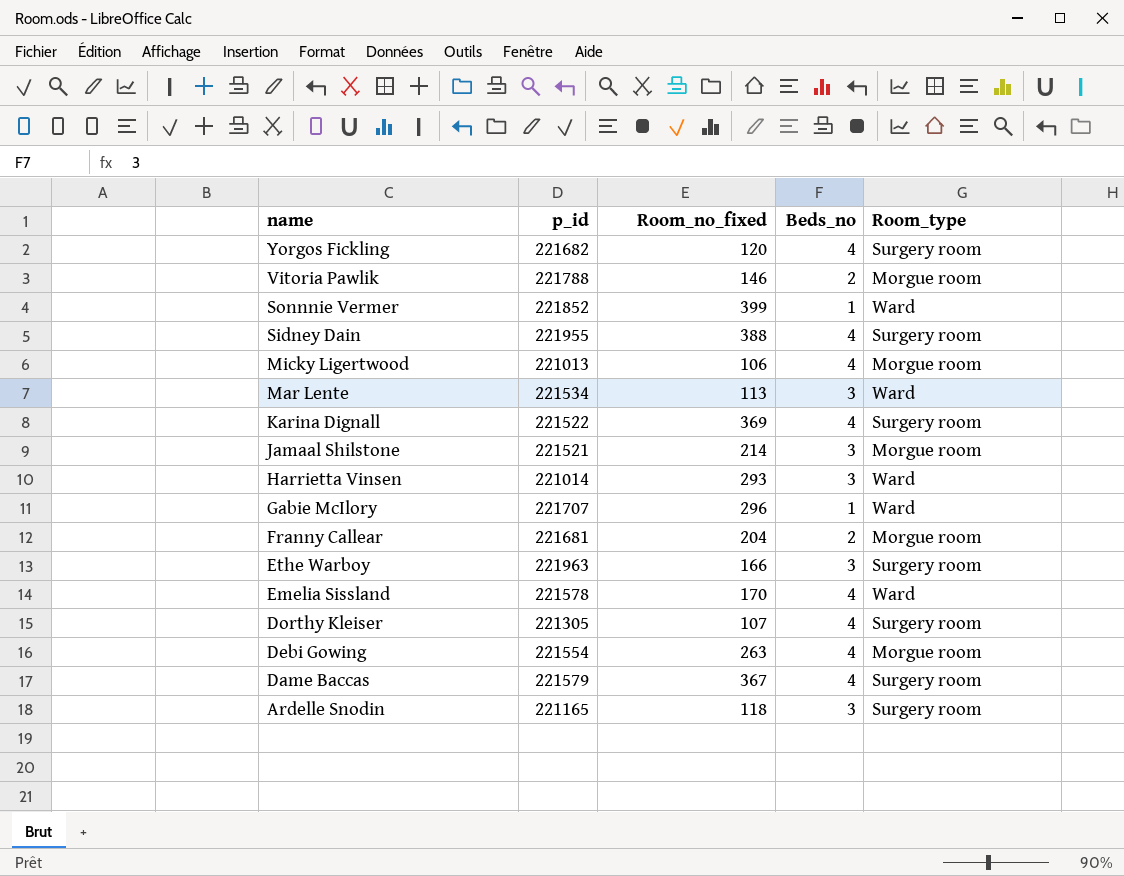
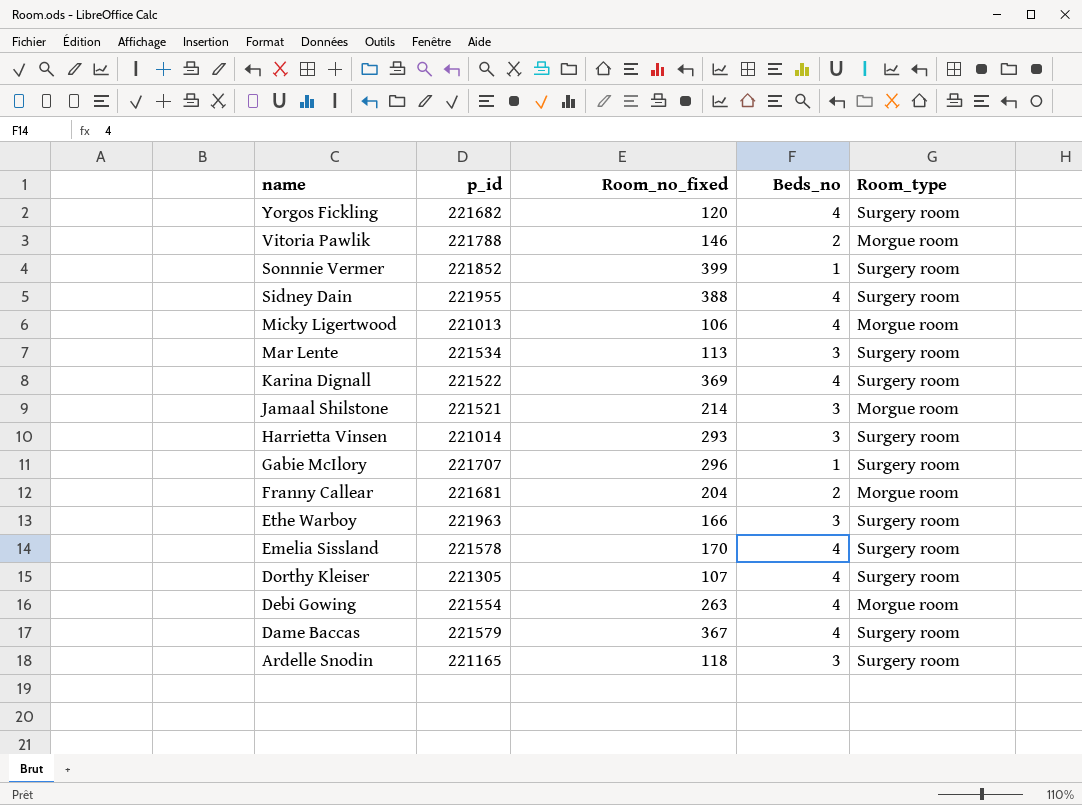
Sonnnie Vermer | Room_type: Ward -> Surgery room
Mar Lente | Room_type: Ward -> Surgery room
Harrietta Vinsen | Room_type: Ward -> Surgery room
Gabie McIlory | Room_type: Ward -> Surgery room
Emelia Sissland | Room_type: Ward -> Surgery room

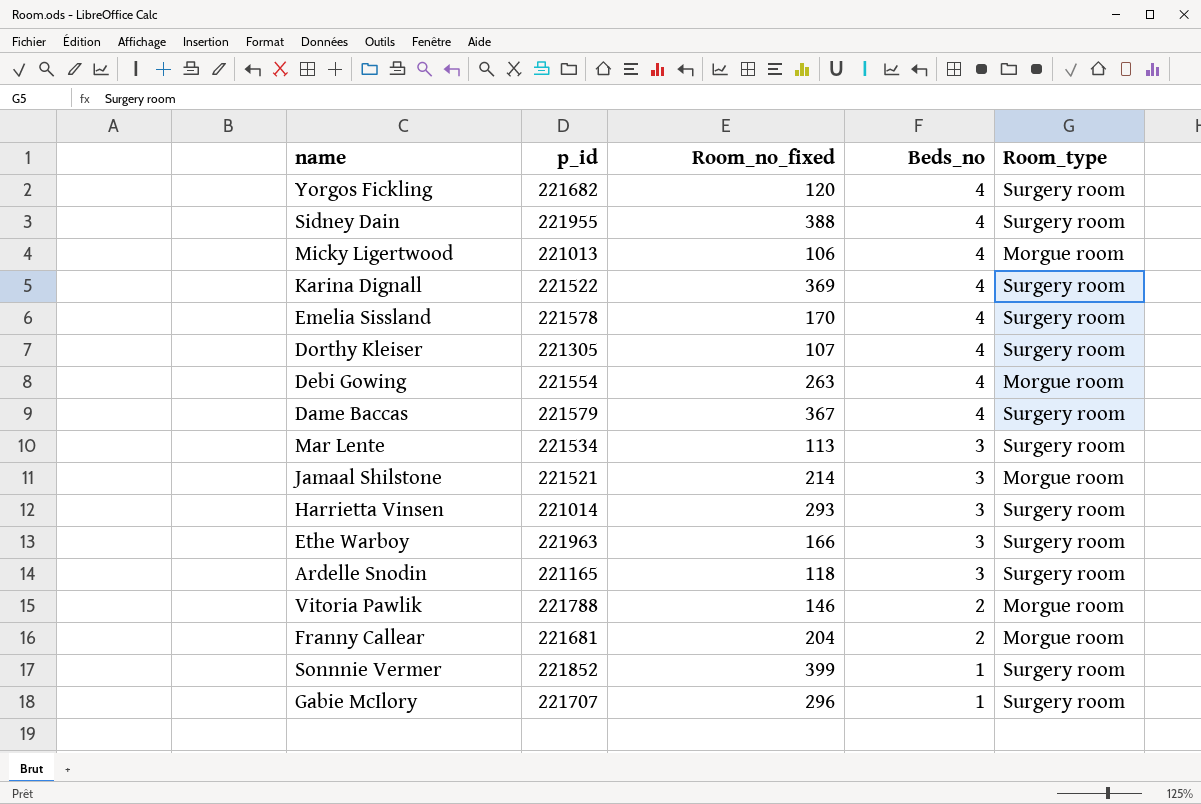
row order: name descending -> Beds_no descending

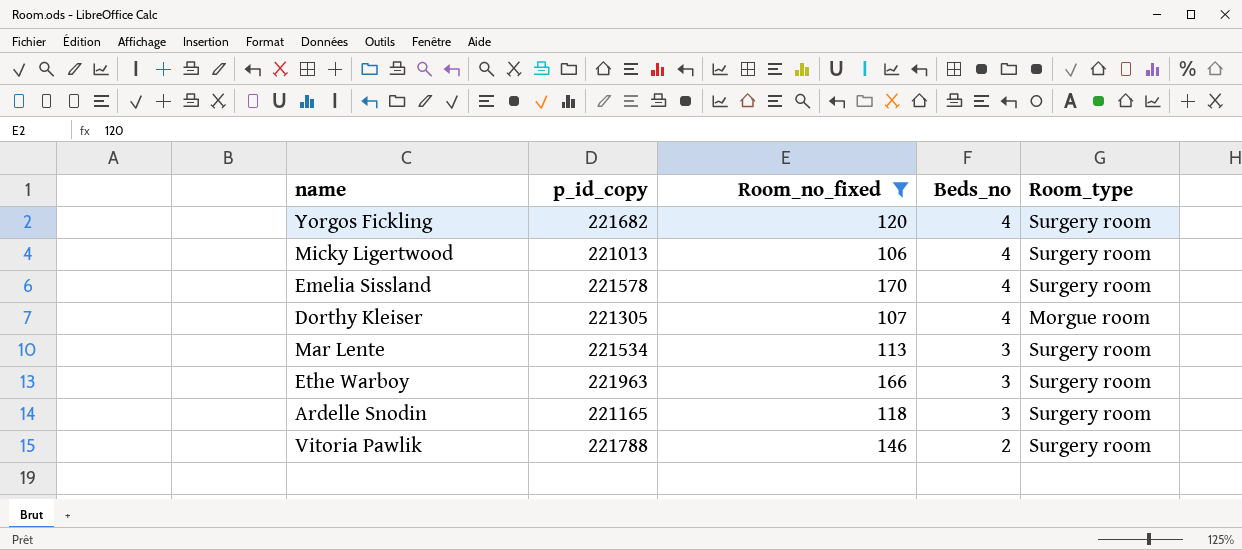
filter: none -> Room_no_fixed <= 170
column name: p_id -> p_id_copy
Micky Ligertwood | Room_type: Morgue room -> Surgery room
Dorthy Kleiser | Room_type: Surgery room -> Morgue room
Vitoria Pawlik | Room_type: Morgue room -> Surgery room

